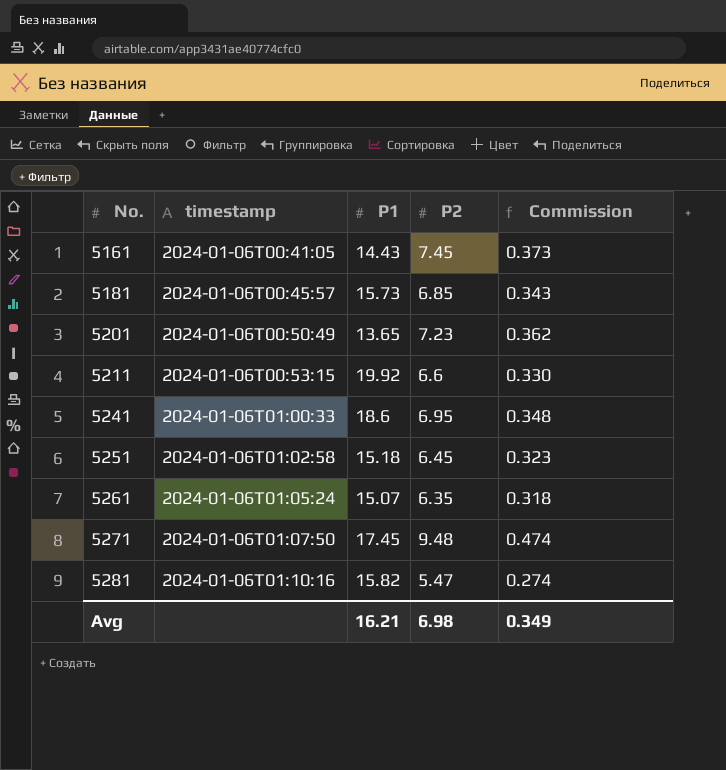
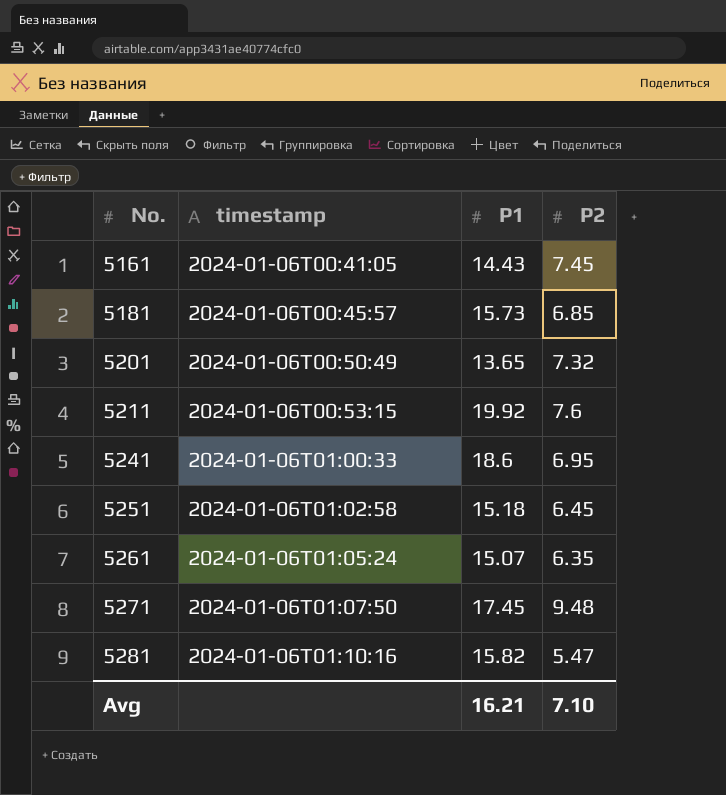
column Commission | formula: [P2] * 0.05 -> none
5201 | P2: 7.23 -> 7.32
5211 | P2: 6.6 -> 7.6
Avg | P2: 6.98 -> 7.10

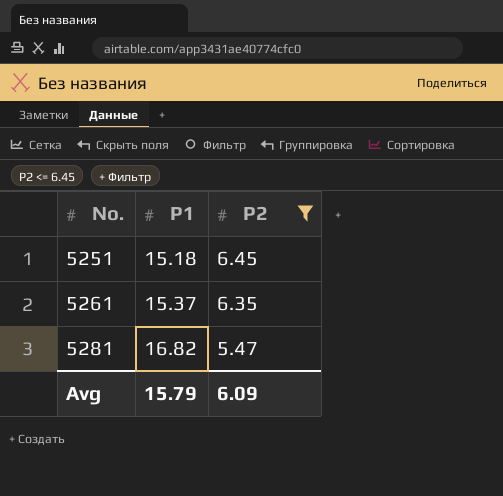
filter: none -> P2 <= 6.45
column timestamp | position: 2 -> none
5261 | P1: 15.07 -> 15.37
5281 | P1: 15.82 -> 16.82
Avg | P1: 16.21 -> 15.79
Avg | P2: 7.10 -> 6.09

